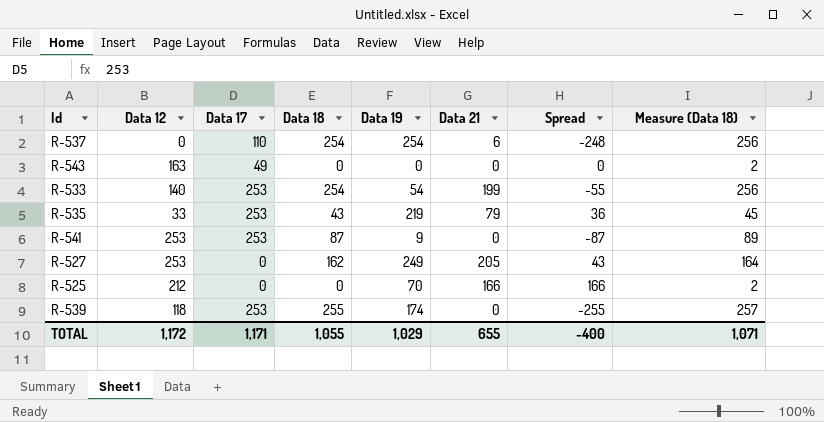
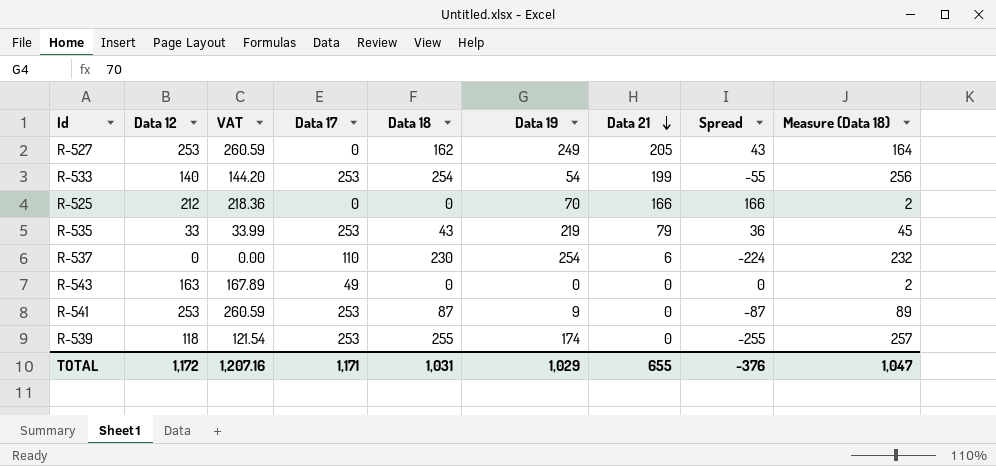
row order: none -> Data 21 descending
column VAT | formula: none -> [Data 12] * 1.03
R-537 | Data 18: 254 -> 230
R-537 | Spread: -248 -> -224
R-537 | Measure (Data 18): 256 -> 232
TOTAL | Data 18: 1,055 -> 1,031
TOTAL | Spread: -400 -> -376
TOTAL | Measure (Data 18): 1,071 -> 1,047

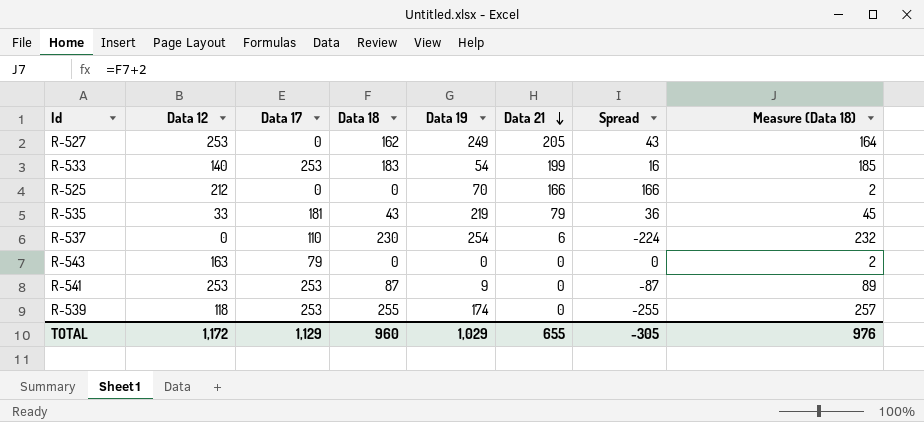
column VAT | formula: [Data 12] * 1.03 -> none
R-533 | Data 18: 254 -> 183
R-533 | Spread: -55 -> 16
R-533 | Measure (Data 18): 256 -> 185
R-535 | Data 17: 253 -> 181
R-543 | Data 17: 49 -> 79
TOTAL | Data 17: 1,171 -> 1,129
TOTAL | Data 18: 1,031 -> 960
TOTAL | Spread: -376 -> -305
TOTAL | Measure (Data 18): 1,047 -> 976

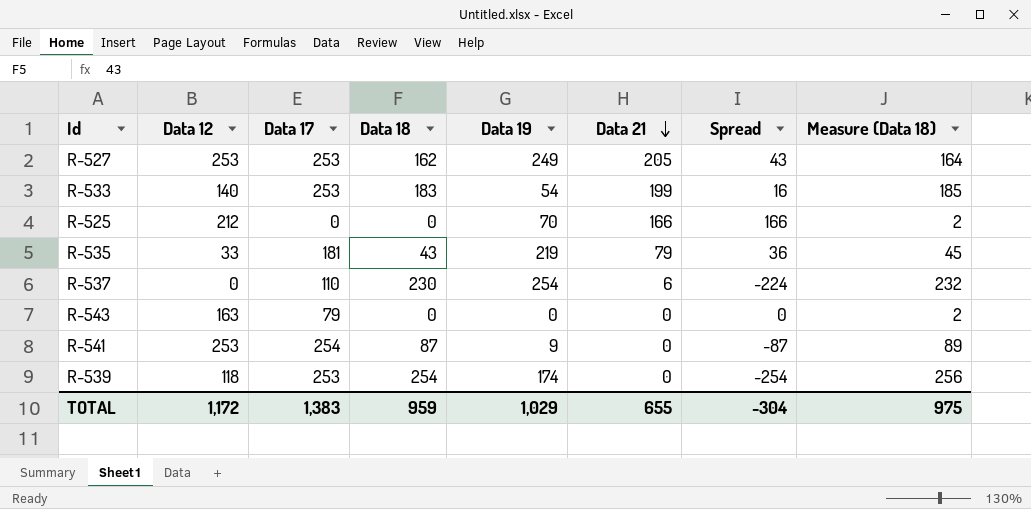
R-527 | Data 17: 0 -> 253
R-541 | Data 17: 253 -> 254
R-539 | Data 18: 255 -> 254
R-539 | Spread: -255 -> -254
R-539 | Measure (Data 18): 257 -> 256
TOTAL | Data 17: 1,129 -> 1,383
TOTAL | Data 18: 960 -> 959
TOTAL | Spread: -305 -> -304
TOTAL | Measure (Data 18): 976 -> 975

